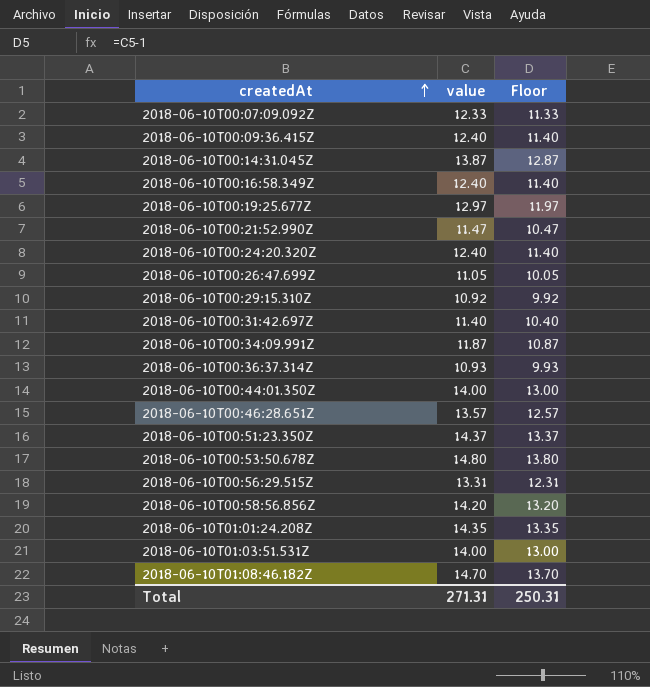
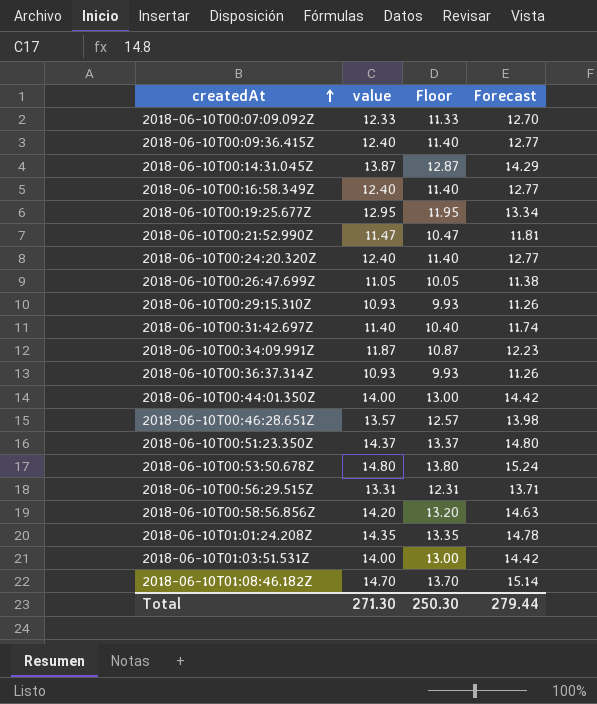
column Forecast | formula: none -> [value] * 1.03
2018-06-10T00:19:25.677Z | value: 12.97 -> 12.95
2018-06-10T00:19:25.677Z | Floor: 11.97 -> 11.95
2018-06-10T00:29:15.310Z | value: 10.92 -> 10.93
2018-06-10T00:29:15.310Z | Floor: 9.92 -> 9.93
Total | value: 271.31 -> 271.30
Total | Floor: 250.31 -> 250.30

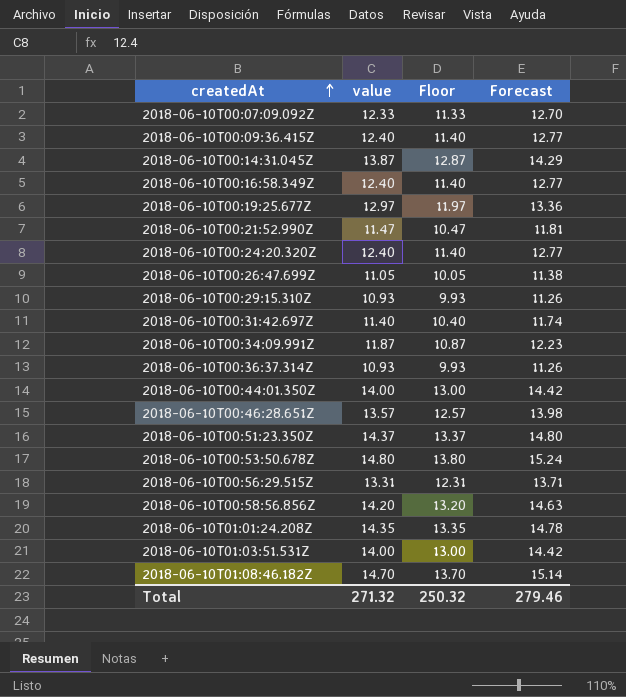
2018-06-10T00:19:25.677Z | value: 12.95 -> 12.97
2018-06-10T00:19:25.677Z | Floor: 11.95 -> 11.97
2018-06-10T00:19:25.677Z | Forecast: 13.34 -> 13.36
Total | value: 271.30 -> 271.32
Total | Floor: 250.30 -> 250.32
Total | Forecast: 279.44 -> 279.46

